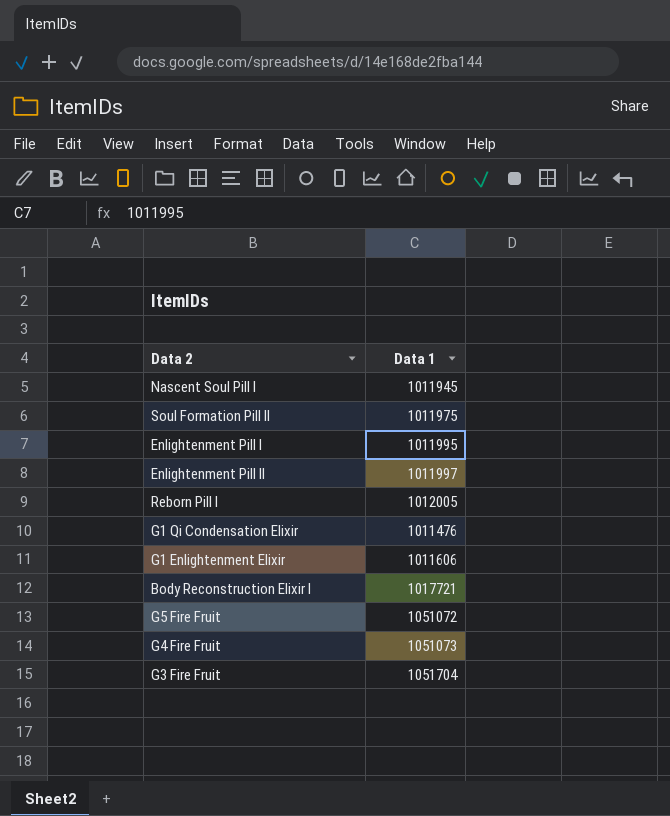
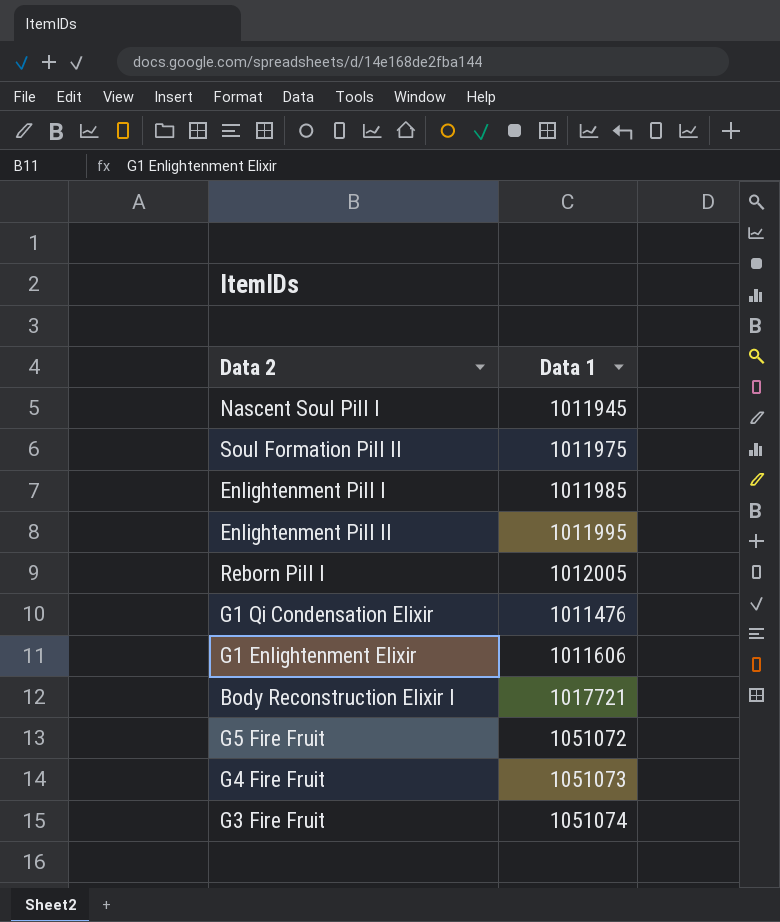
Enlightenment Pill I | Data 1: 1011995 -> 1011985
Enlightenment Pill II | Data 1: 1011997 -> 1011995
G3 Fire Fruit | Data 1: 1051704 -> 1051074

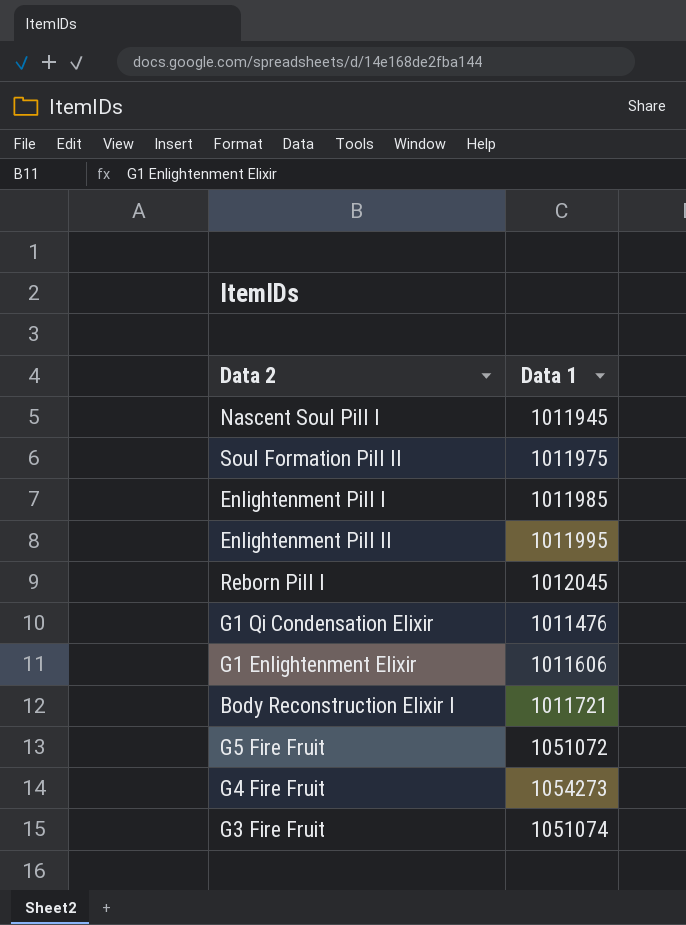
Reborn Pill I | Data 1: 1012005 -> 1012045
Body Reconstruction Elixir I | Data 1: 1017721 -> 1011721
G4 Fire Fruit | Data 1: 1051073 -> 1054273

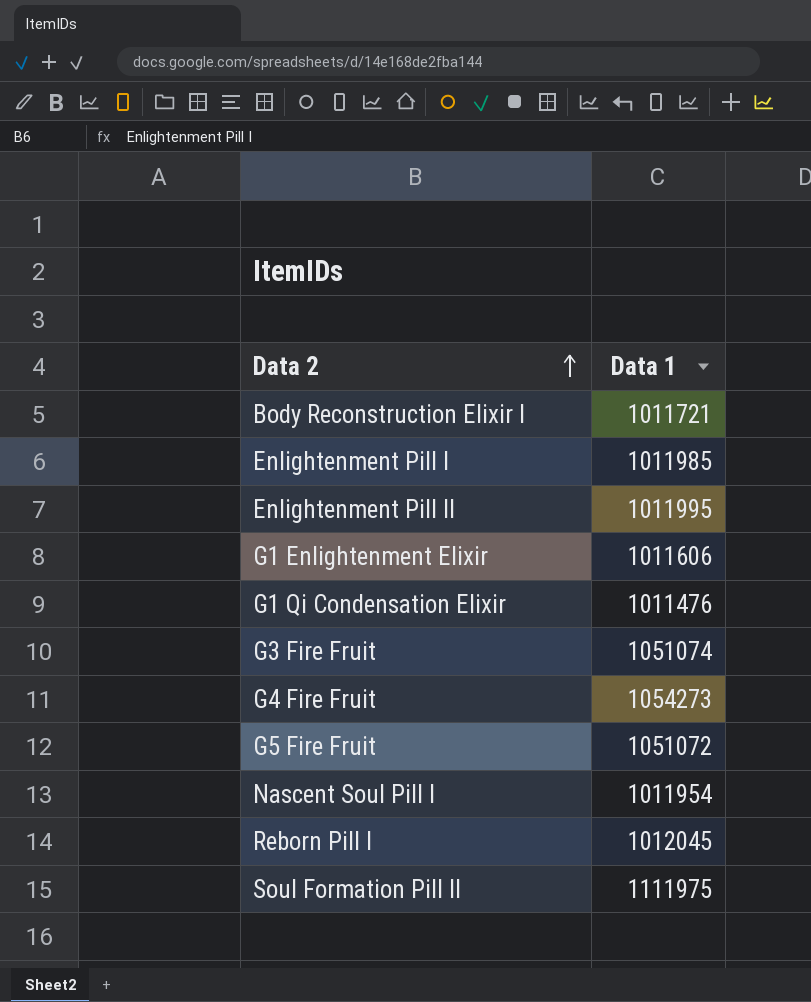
row order: none -> Data 2 ascending
Nascent Soul Pill I | Data 1: 1011945 -> 1011954
Soul Formation Pill II | Data 1: 1011975 -> 1111975

